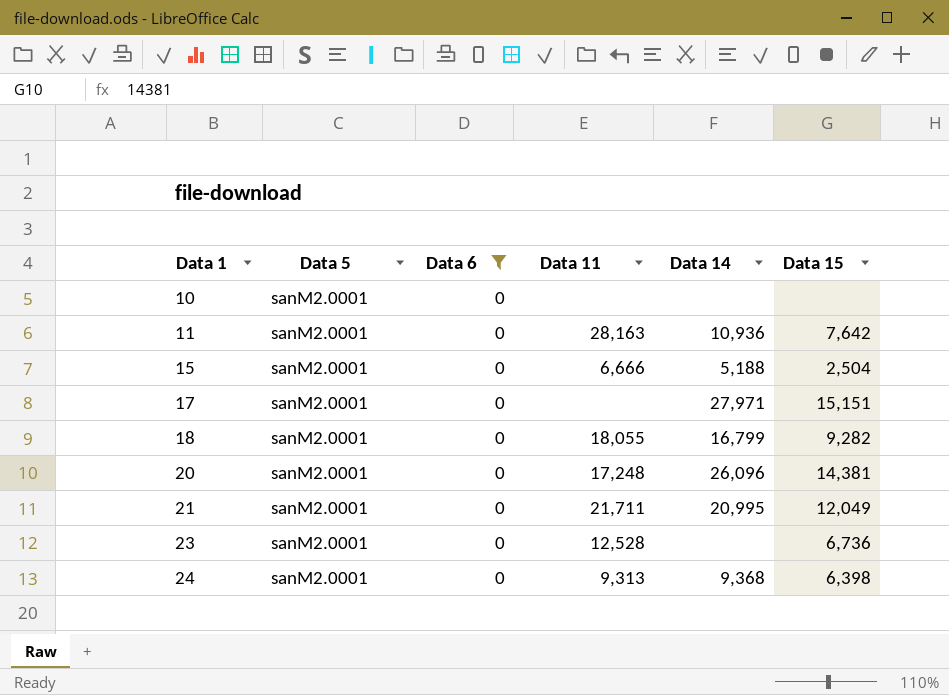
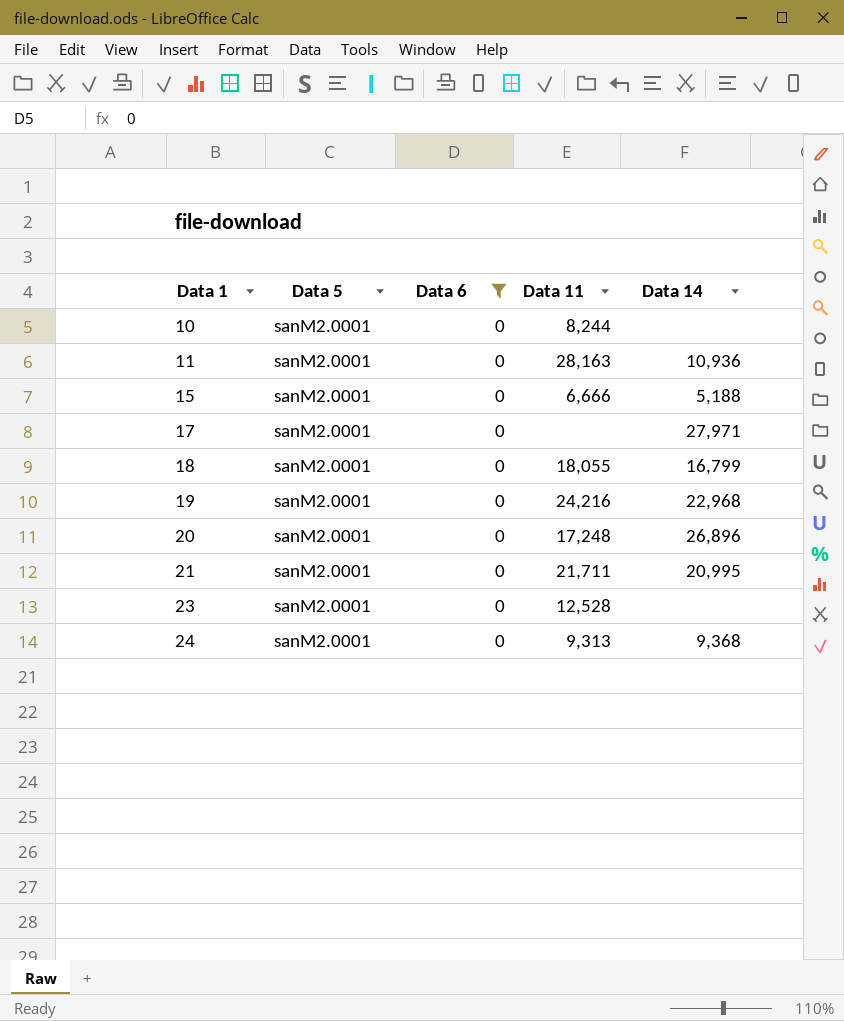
column Data 15 | position: 6 -> none
10 | Data 11: none -> 8,244
row 19: none -> sanM2.0001 | 0 | 24,216 | 22,968
20 | Data 14: 26,096 -> 26,896

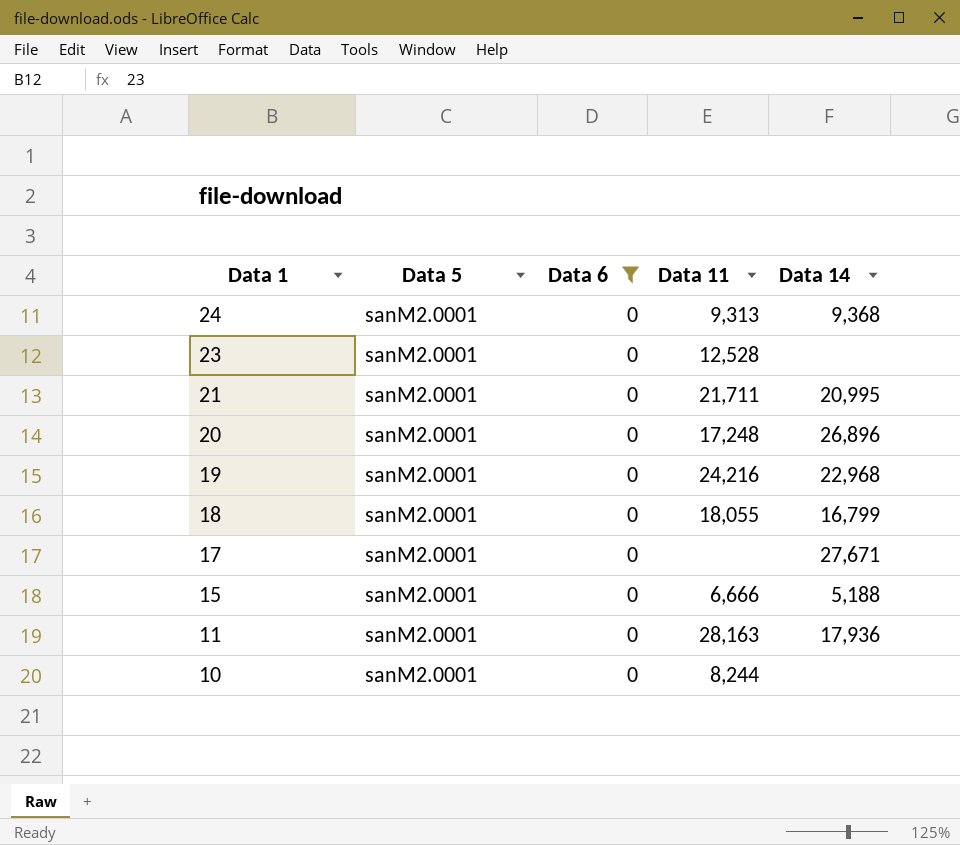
row order: Data 1 ascending -> Data 1 descending
17 | Data 14: 27,971 -> 27,671
11 | Data 14: 10,936 -> 17,936

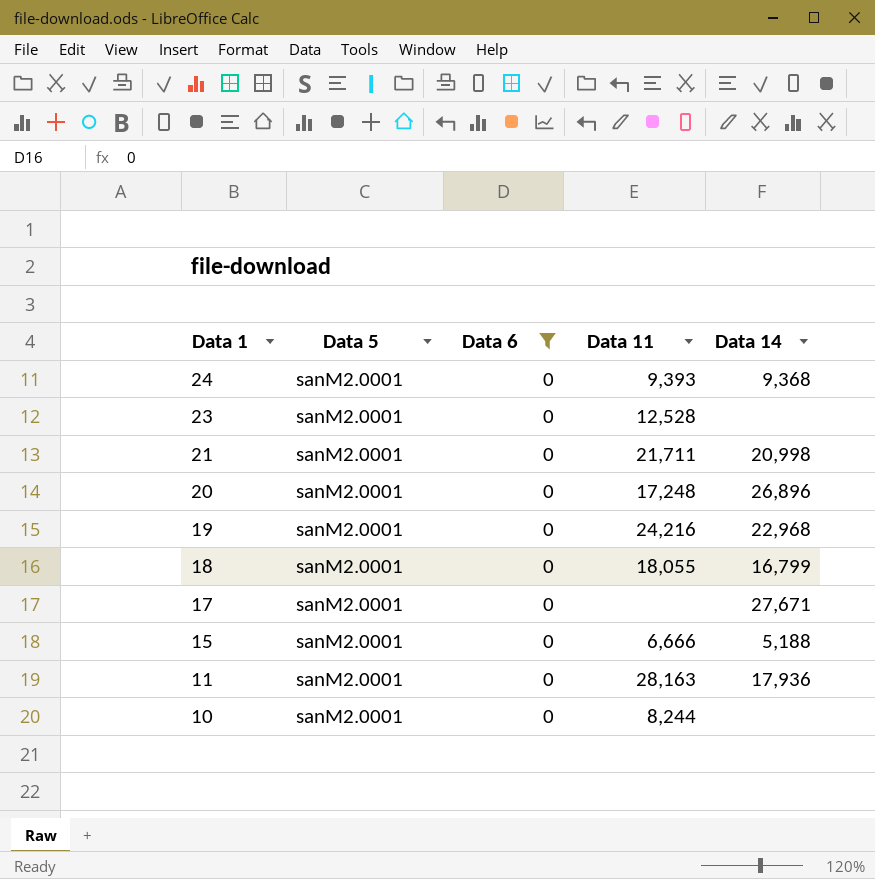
24 | Data 11: 9,313 -> 9,393
21 | Data 14: 20,995 -> 20,998

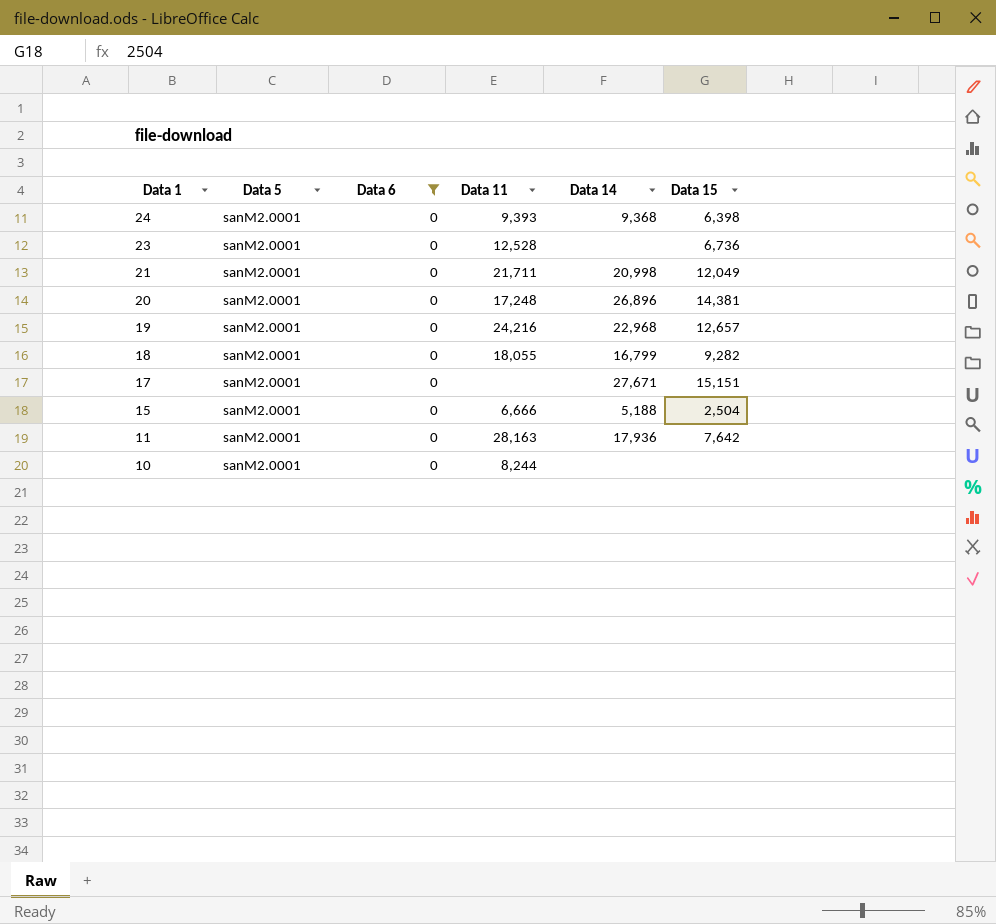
column Data 15 | position: none -> 6

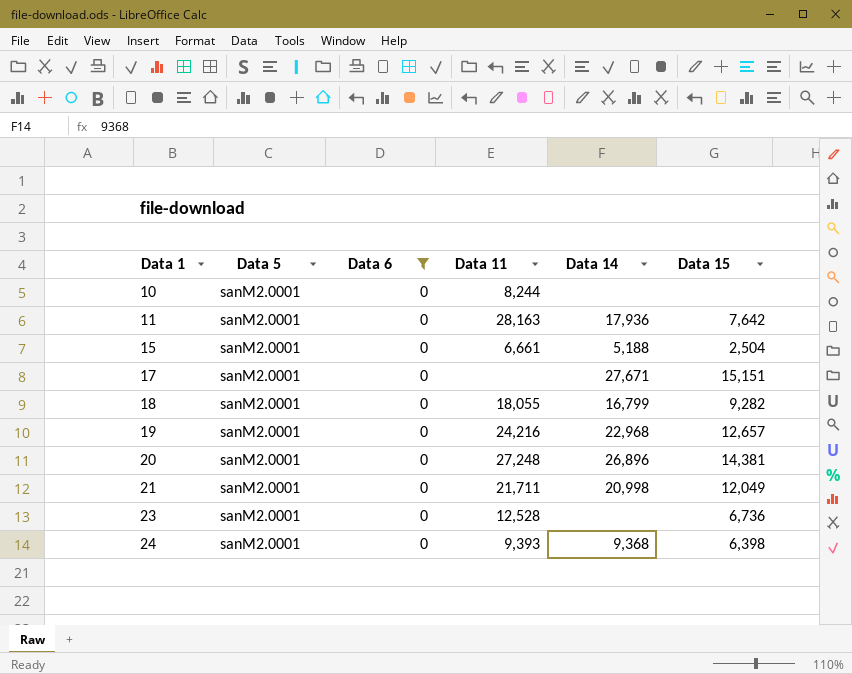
row order: Data 1 descending -> Data 1 ascending
15 | Data 11: 6,666 -> 6,661
20 | Data 11: 17,248 -> 27,248

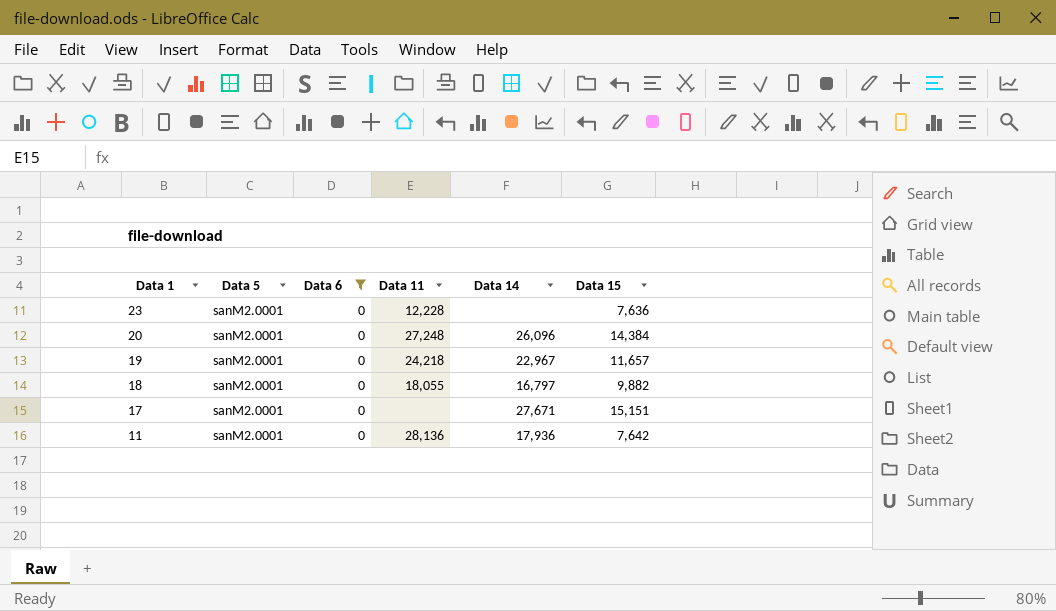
row order: Data 1 ascending -> Data 1 descending
row 10: sanM2.0001 | 0 | 8,244 | none | none -> none
row 15: sanM2.0001 | 0 | 6,661 | 5,188 | 2,504 -> none
row 21: sanM2.0001 | 0 | 21,711 | 20,998 | 12,049 -> none
row 24: sanM2.0001 | 0 | 9,393 | 9,368 | 6,398 -> none
23 | Data 11: 12,528 -> 12,228
23 | Data 15: 6,736 -> 7,636
20 | Data 14: 26,896 -> 26,096
20 | Data 15: 14,381 -> 14,384
19 | Data 11: 24,216 -> 24,218
19 | Data 14: 22,968 -> 22,967
19 | Data 15: 12,657 -> 11,657
18 | Data 14: 16,799 -> 16,797
18 | Data 15: 9,282 -> 9,882
11 | Data 11: 28,163 -> 28,136

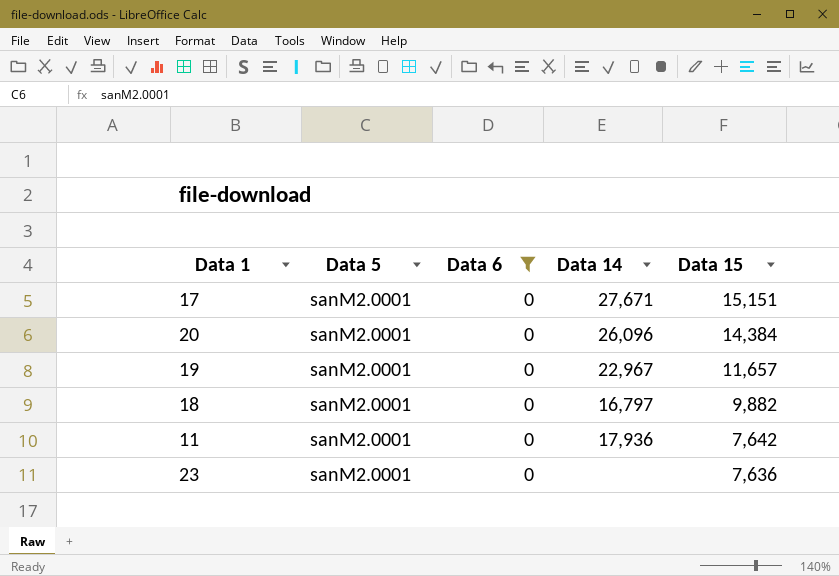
row order: Data 1 descending -> Data 15 descending
column Data 11 | position: 4 -> none

